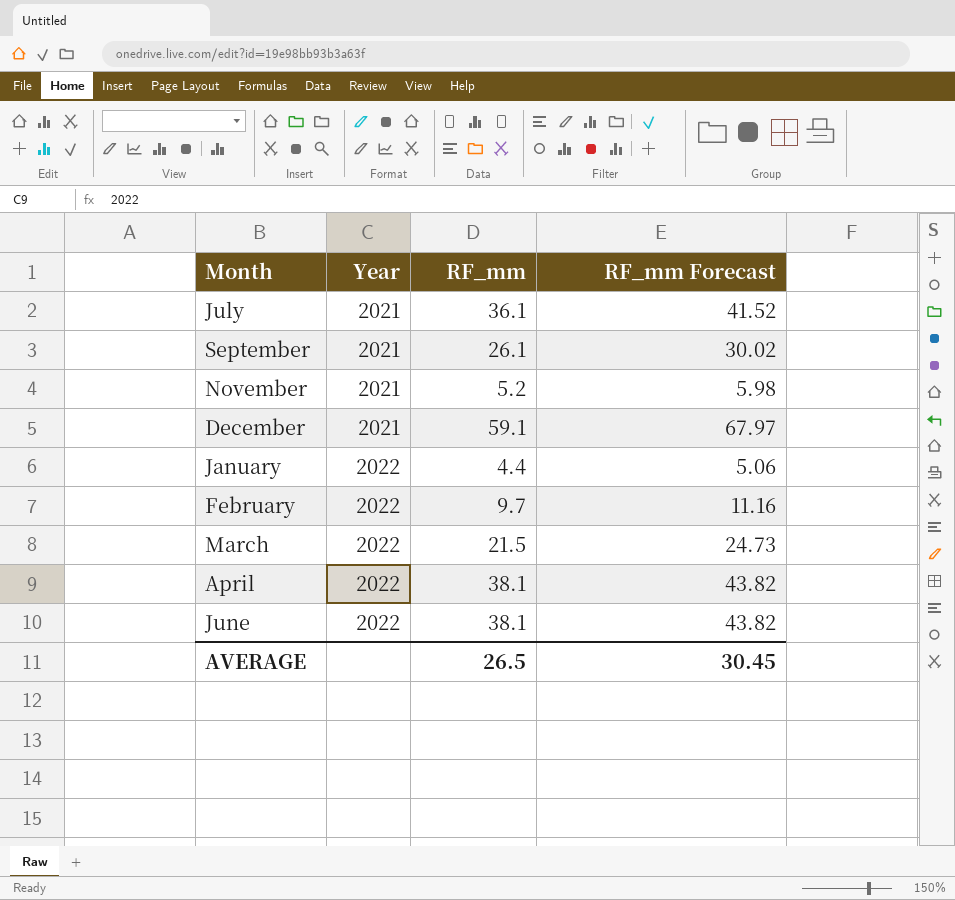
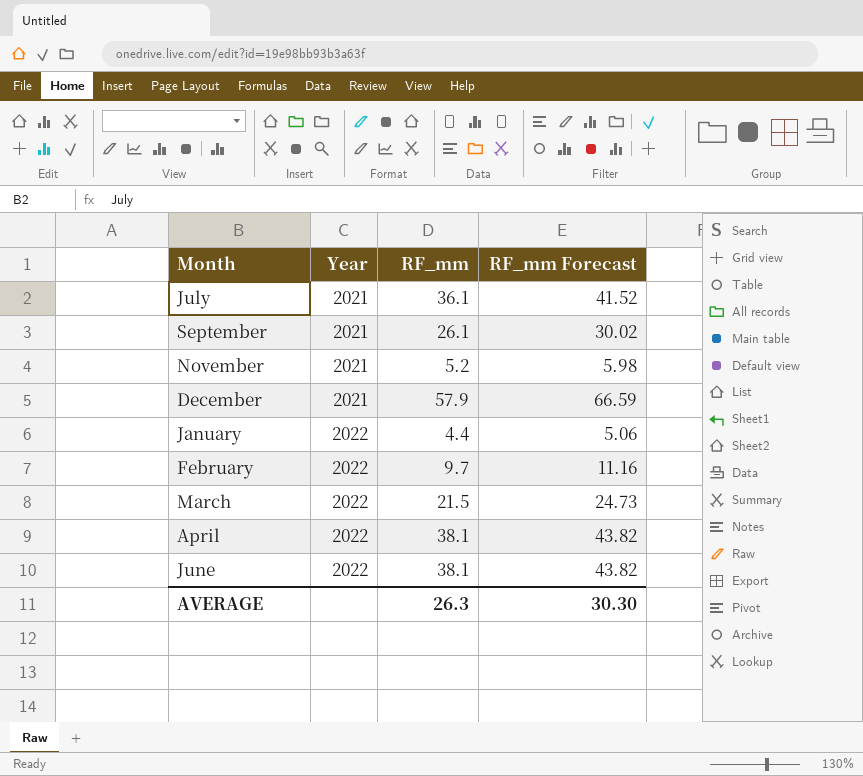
December | RF_mm: 59.1 -> 57.9
December | RF_mm Forecast: 67.97 -> 66.59
AVERAGE | RF_mm: 26.5 -> 26.3
AVERAGE | RF_mm Forecast: 30.45 -> 30.30

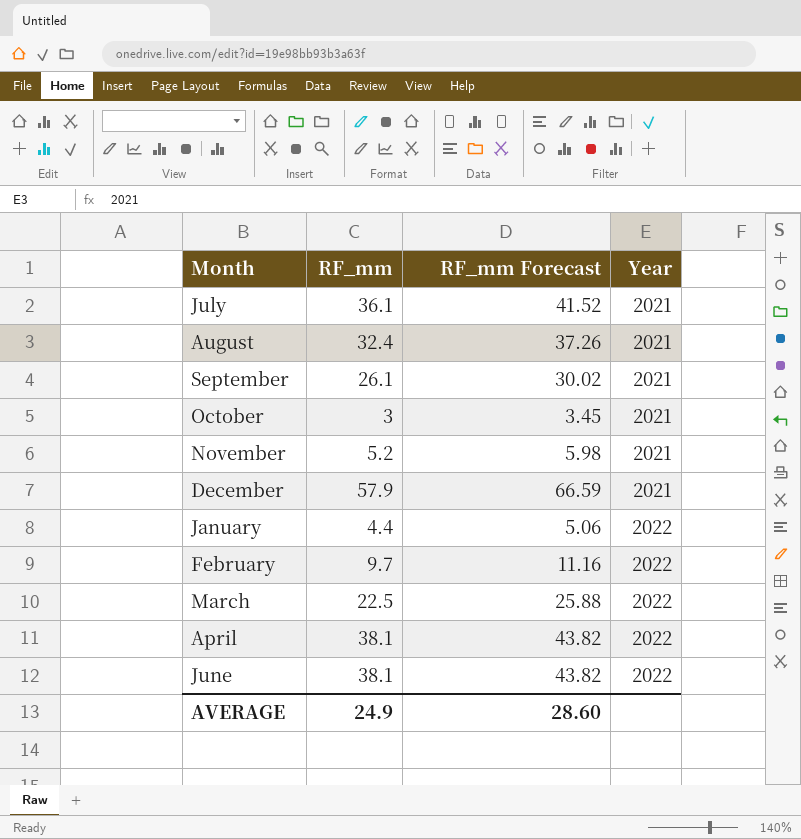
column Year | position: 2 -> 4
row August: none -> 32.4 | 37.26 | 2021
row October: none -> 3 | 3.45 | 2021
March | RF_mm: 21.5 -> 22.5
March | RF_mm Forecast: 24.73 -> 25.88
AVERAGE | RF_mm: 26.3 -> 24.9
AVERAGE | RF_mm Forecast: 30.30 -> 28.60

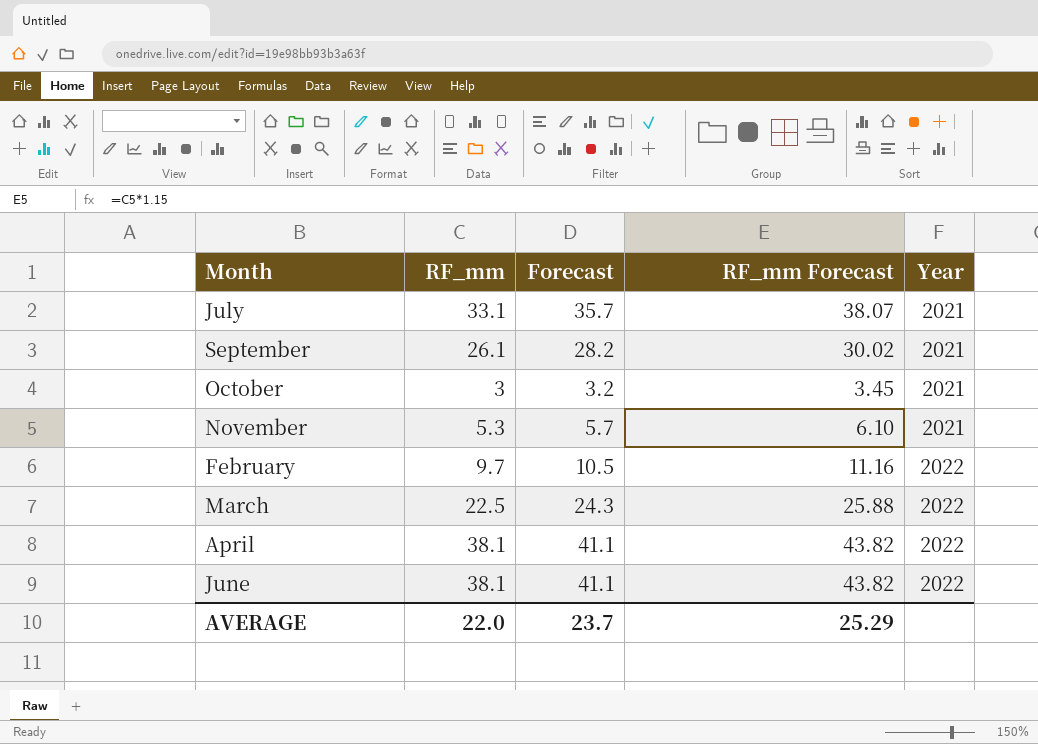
column Forecast | formula: none -> [RF_mm] * 1.08
row August: 32.4 | 37.26 | 2021 -> none
row December: 57.9 | 66.59 | 2021 -> none
row January: 4.4 | 5.06 | 2022 -> none
July | RF_mm: 36.1 -> 33.1
July | RF_mm Forecast: 41.52 -> 38.07
November | RF_mm: 5.2 -> 5.3
November | RF_mm Forecast: 5.98 -> 6.10
AVERAGE | RF_mm: 24.9 -> 22.0
AVERAGE | RF_mm Forecast: 28.60 -> 25.29

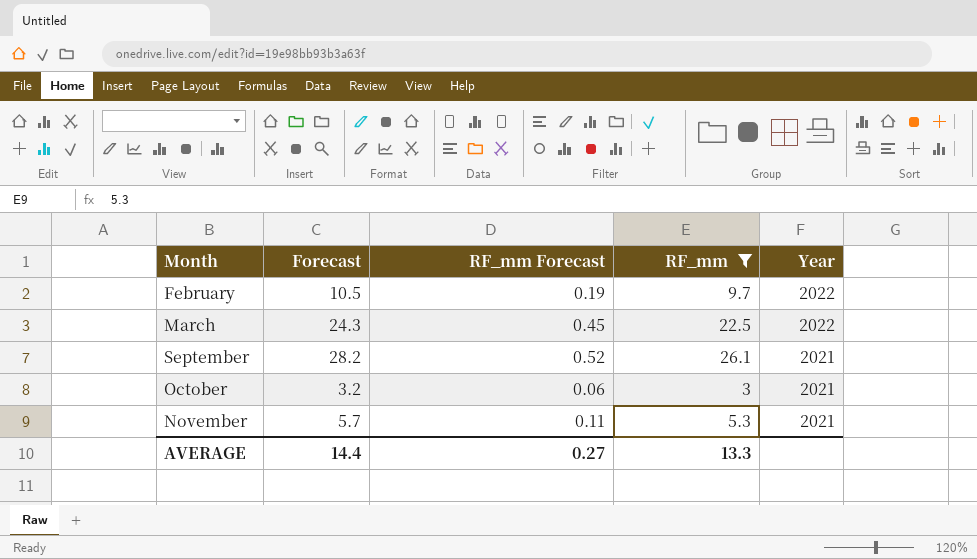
filter: none -> RF_mm <= 26.1
row order: Year ascending -> Month ascending
column RF_mm Forecast | formula: [RF_mm] * 1.15 -> [RF_mm] * 0.02
column RF_mm | position: 2 -> 4
AVERAGE | Forecast: 23.7 -> 14.4
AVERAGE | RF_mm Forecast: 25.29 -> 0.27
AVERAGE | RF_mm: 22.0 -> 13.3

